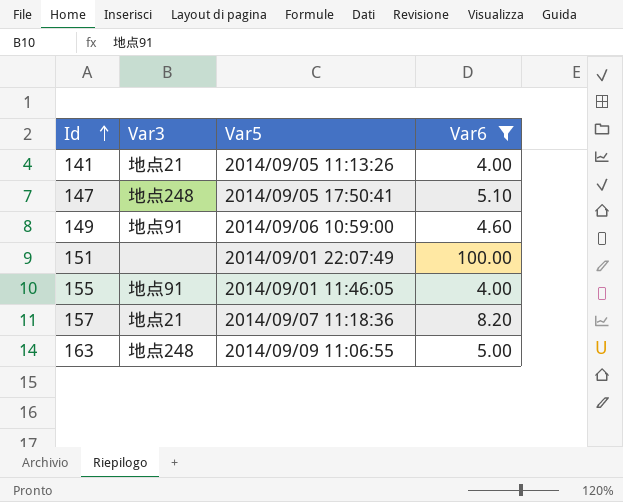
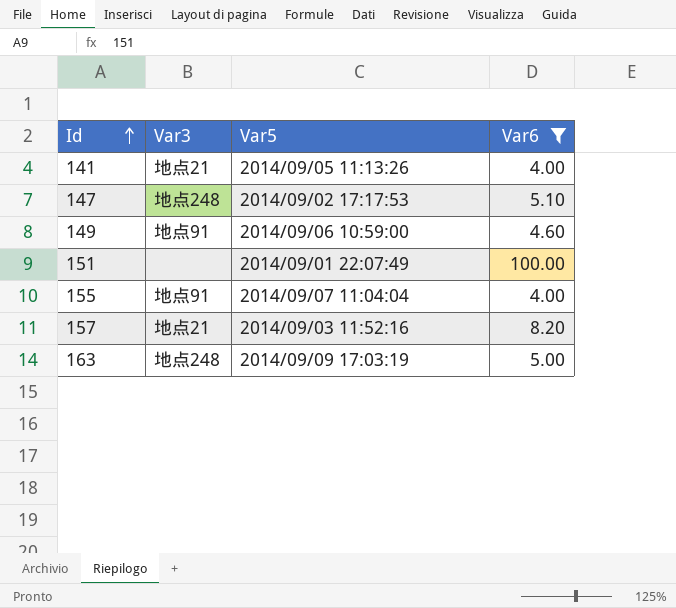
147 | Var5: 2014/09/05 17:50:41 -> 2014/09/02 17:17:53
155 | Var5: 2014/09/01 11:46:05 -> 2014/09/07 11:04:04
157 | Var5: 2014/09/07 11:18:36 -> 2014/09/03 11:52:16
163 | Var5: 2014/09/09 11:06:55 -> 2014/09/09 17:03:19

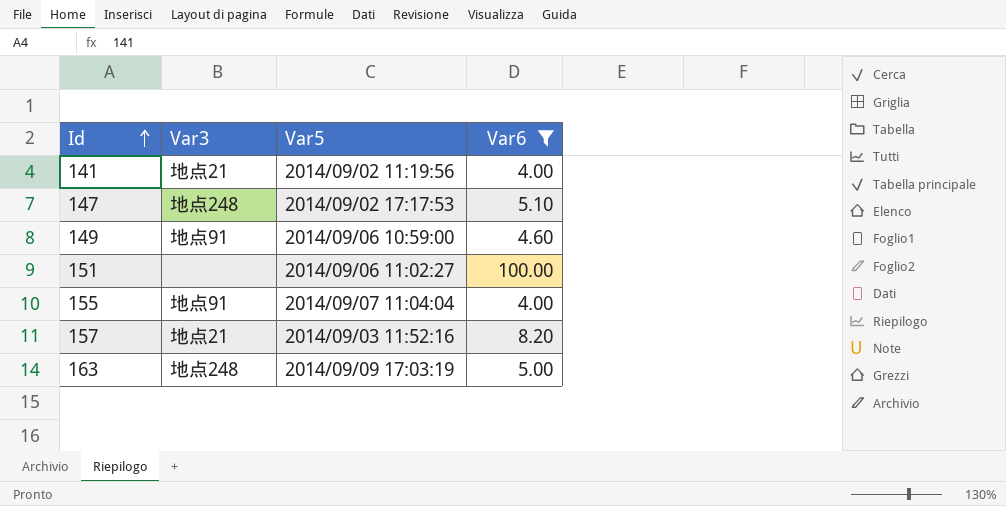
141 | Var5: 2014/09/05 11:13:26 -> 2014/09/02 11:19:56
151 | Var5: 2014/09/01 22:07:49 -> 2014/09/06 11:02:27

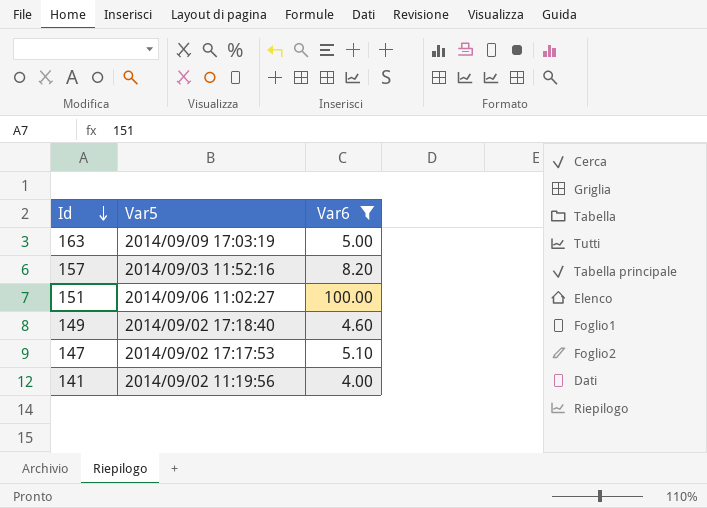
row order: Id ascending -> Id descending
column Var3 | position: 2 -> none
row 155: 地点91 | 2014/09/07 11:04:04 | 4.00 -> none
149 | Var5: 2014/09/06 10:59:00 -> 2014/09/02 17:18:40

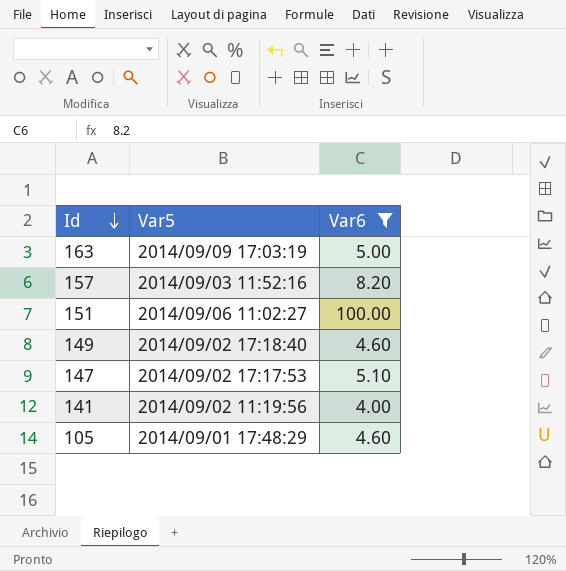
row 105: none -> 2014/09/01 17:48:29 | 4.60

